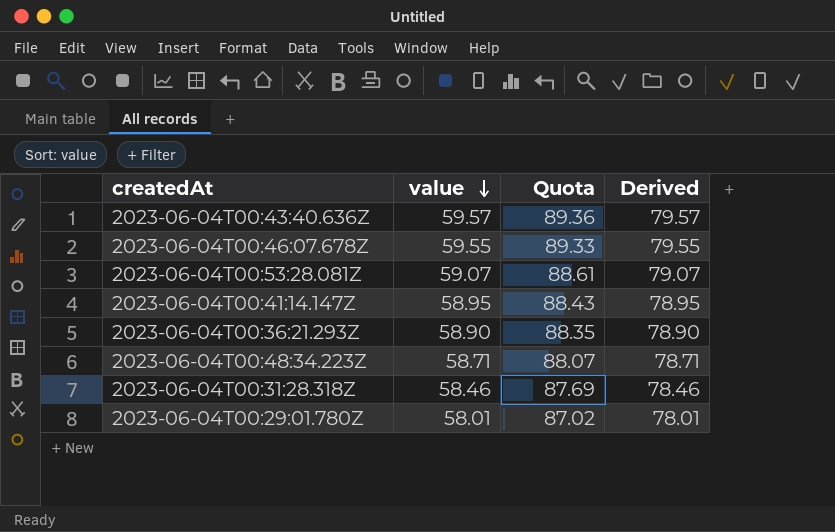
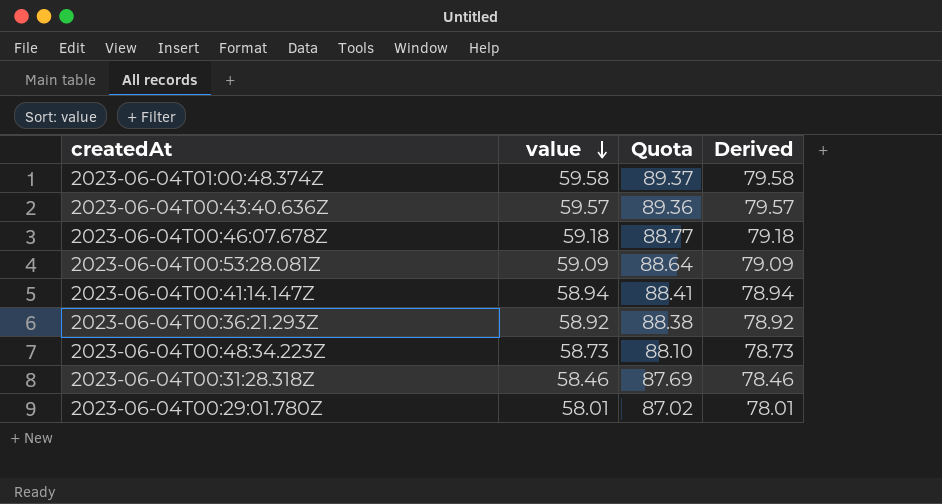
row 2023-06-04T01:00:48.374Z: none -> 59.58 | 89.37 | 79.58
2023-06-04T00:46:07.678Z | value: 59.55 -> 59.18
2023-06-04T00:46:07.678Z | Quota: 89.33 -> 88.77
2023-06-04T00:46:07.678Z | Derived: 79.55 -> 79.18
2023-06-04T00:53:28.081Z | value: 59.07 -> 59.09
2023-06-04T00:53:28.081Z | Quota: 88.61 -> 88.64
2023-06-04T00:53:28.081Z | Derived: 79.07 -> 79.09
2023-06-04T00:41:14.147Z | value: 58.95 -> 58.94
2023-06-04T00:41:14.147Z | Quota: 88.43 -> 88.41
2023-06-04T00:41:14.147Z | Derived: 78.95 -> 78.94
2023-06-04T00:36:21.293Z | value: 58.90 -> 58.92
2023-06-04T00:36:21.293Z | Quota: 88.35 -> 88.38
2023-06-04T00:36:21.293Z | Derived: 78.90 -> 78.92
2023-06-04T00:48:34.223Z | value: 58.71 -> 58.73
2023-06-04T00:48:34.223Z | Quota: 88.07 -> 88.10
2023-06-04T00:48:34.223Z | Derived: 78.71 -> 78.73

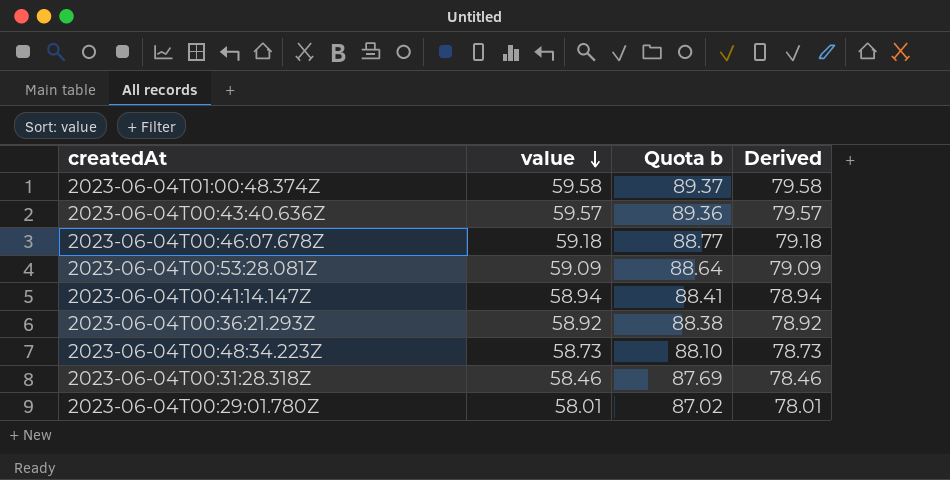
column name: Quota -> Quota b

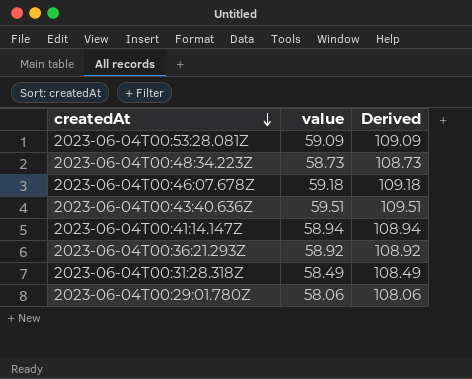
row order: value descending -> createdAt descending
column Quota b | formula: [value] * 1.5 -> none
column Derived | formula: [value] + 20 -> [value] + 50
row 2023-06-04T01:00:48.374Z: 59.58 | 89.37 | 79.58 -> none
2023-06-04T00:43:40.636Z | value: 59.57 -> 59.51
2023-06-04T00:31:28.318Z | value: 58.46 -> 58.49
2023-06-04T00:29:01.780Z | value: 58.01 -> 58.06

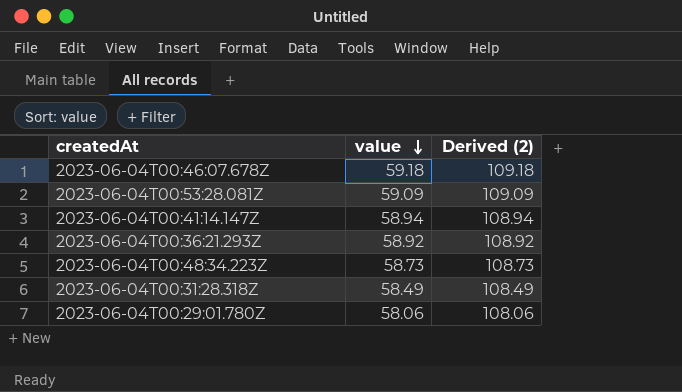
row order: createdAt descending -> value descending
column name: Derived -> Derived (2)
row 2023-06-04T00:43:40.636Z: 59.51 | 109.51 -> none

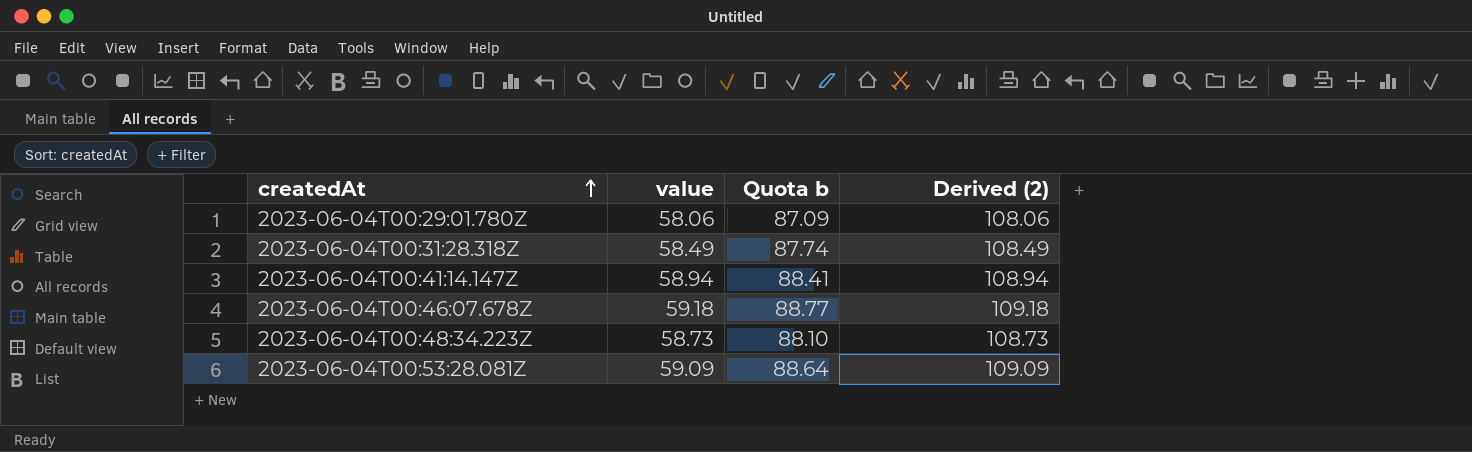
row order: value descending -> createdAt ascending
column Quota b | formula: none -> [value] * 1.5
row 2023-06-04T00:36:21.293Z: 58.92 | 108.92 -> none

